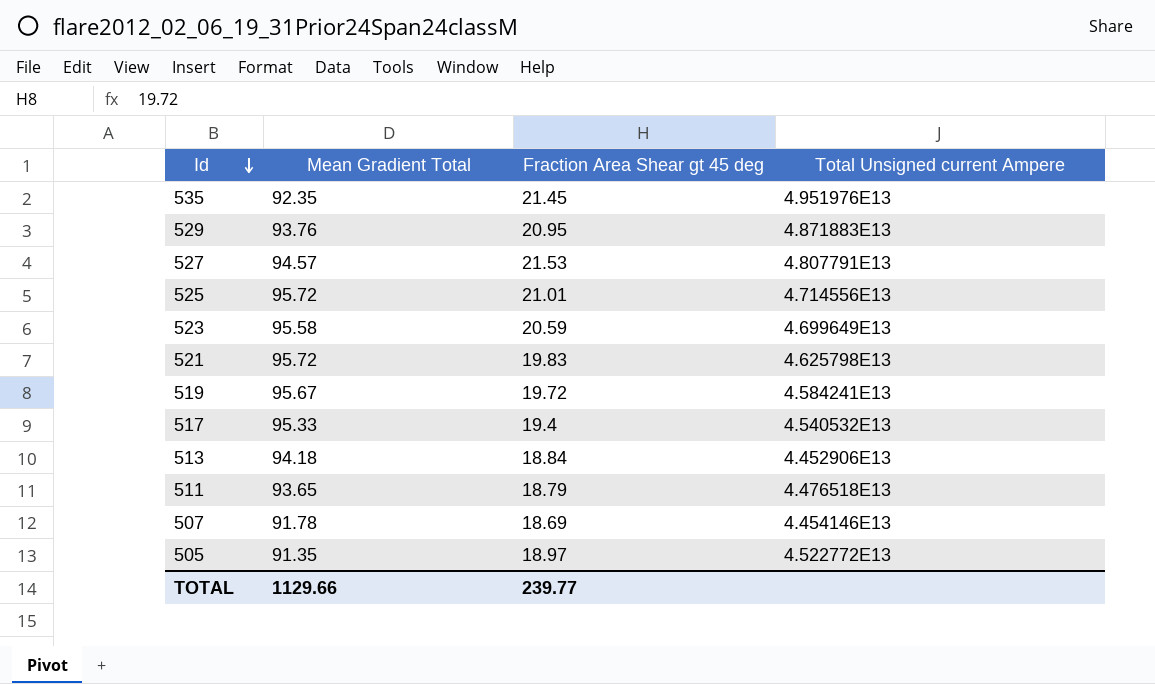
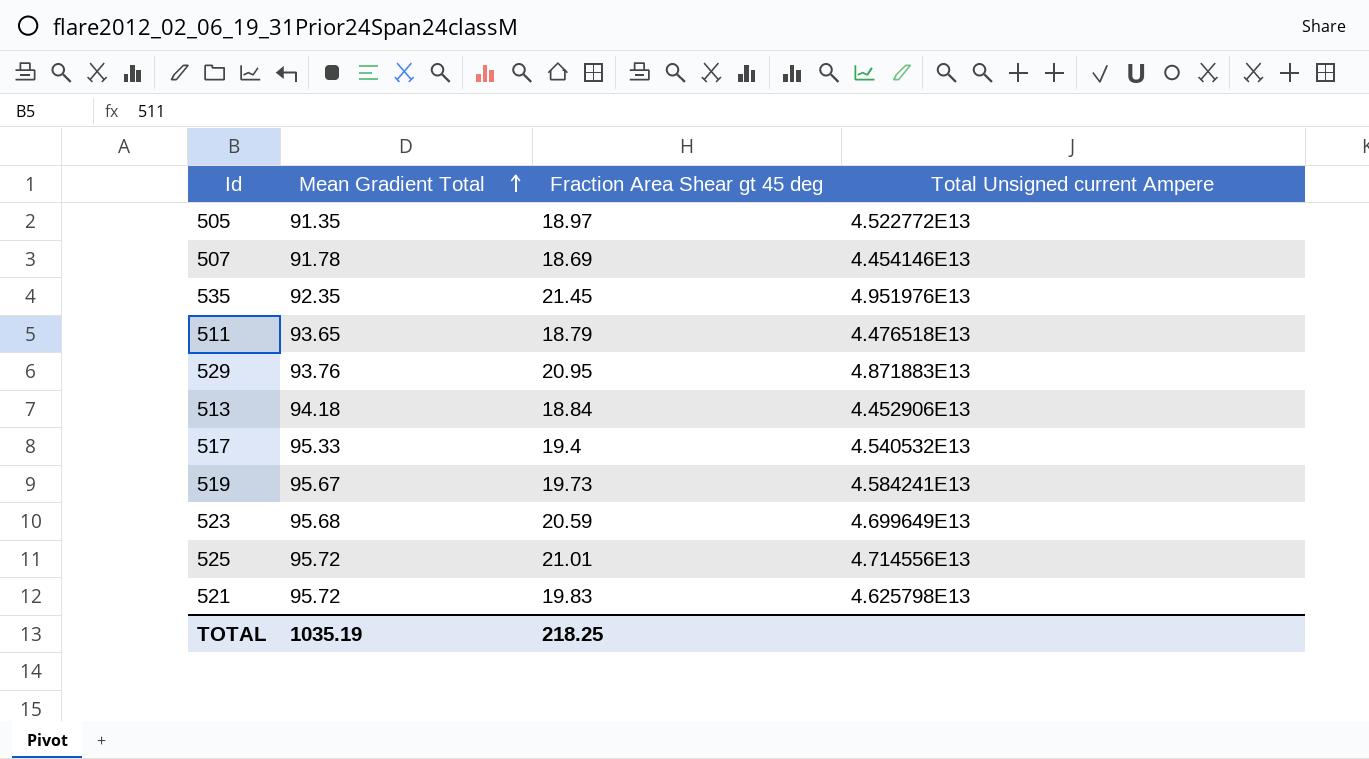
row order: Id descending -> Mean Gradient Total ascending
row 527: 94.57 | 21.53 | 4.807791E13 -> none
519 | Fraction Area Shear gt 45 deg: 19.72 -> 19.73
523 | Mean Gradient Total: 95.58 -> 95.68
TOTAL | Mean Gradient Total: 1129.66 -> 1035.19
TOTAL | Fraction Area Shear gt 45 deg: 239.77 -> 218.25

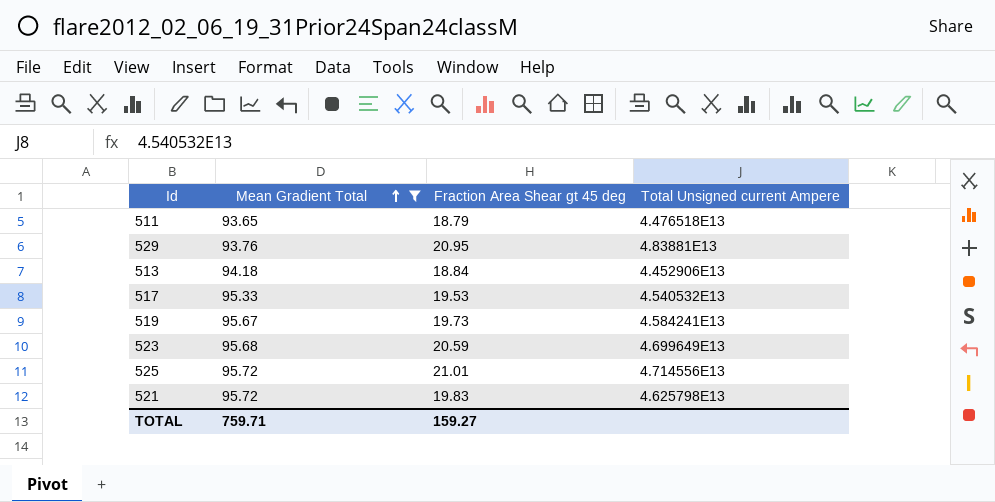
filter: none -> Mean Gradient Total >= 93.65
529 | Total Unsigned current Ampere: 4.871883E13 -> 4.83881E13
517 | Fraction Area Shear gt 45 deg: 19.4 -> 19.53
TOTAL | Mean Gradient Total: 1035.19 -> 759.71
TOTAL | Fraction Area Shear gt 45 deg: 218.25 -> 159.27

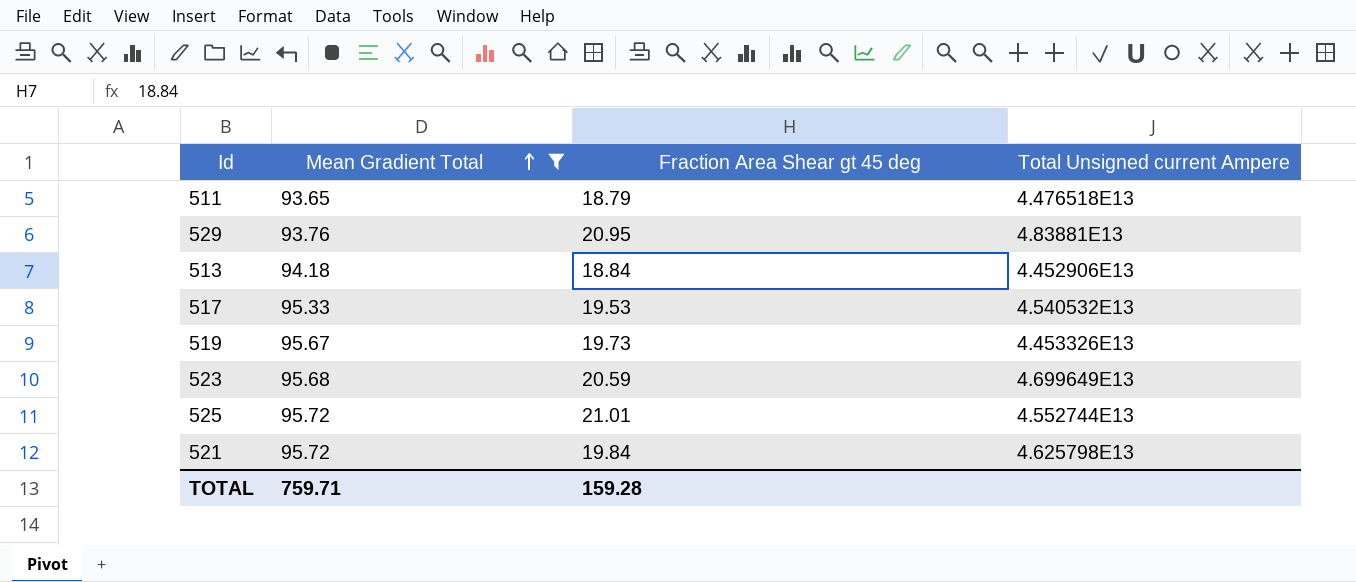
519 | Total Unsigned current Ampere: 4.584241E13 -> 4.453326E13
525 | Total Unsigned current Ampere: 4.714556E13 -> 4.552744E13
521 | Fraction Area Shear gt 45 deg: 19.83 -> 19.84
TOTAL | Fraction Area Shear gt 45 deg: 159.27 -> 159.28

